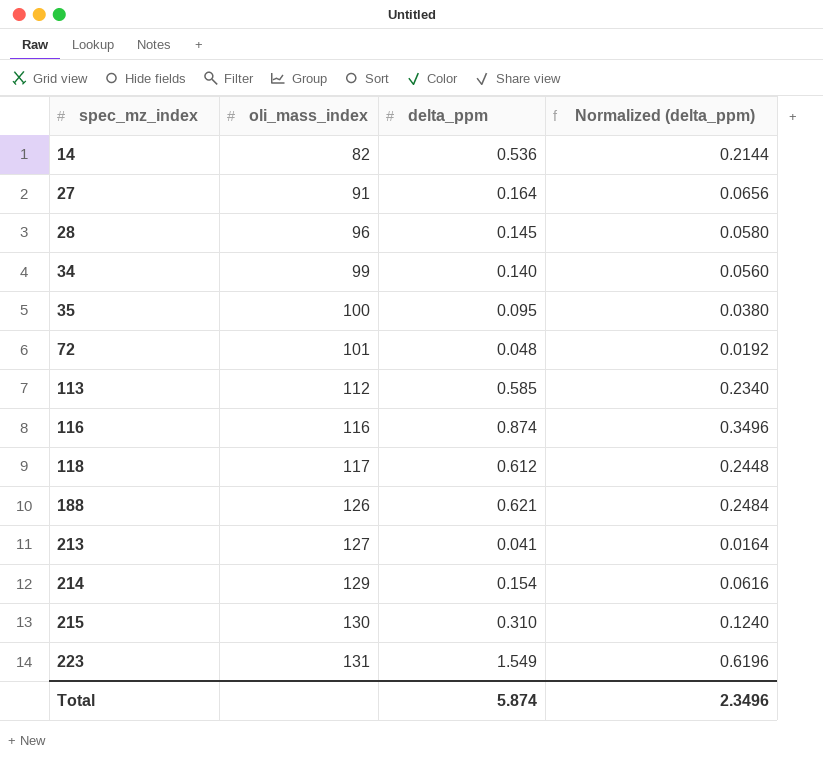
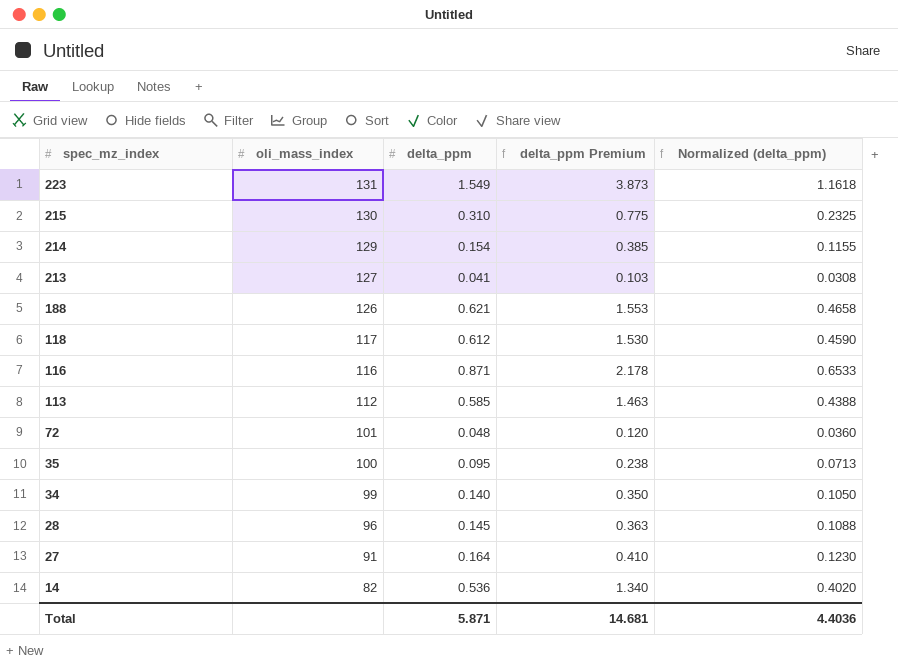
row order: spec_mz_index ascending -> spec_mz_index descending
column delta_ppm Premium | formula: none -> [delta_ppm] * 2.5
column Normalized (delta_ppm) | formula: [delta_ppm] * 0.4 -> [delta_ppm] * 0.75
116 | delta_ppm: 0.874 -> 0.871
Total | delta_ppm: 5.874 -> 5.871
Total | Normalized (delta_ppm): 2.3496 -> 4.4036

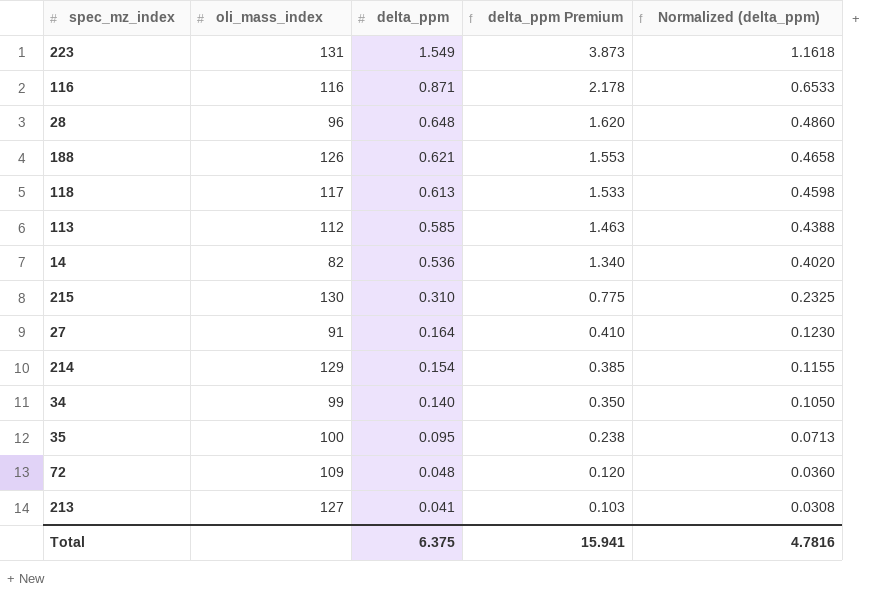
row order: spec_mz_index descending -> delta_ppm descending
28 | delta_ppm: 0.145 -> 0.648
28 | delta_ppm Premium: 0.363 -> 1.620
28 | Normalized (delta_ppm): 0.1088 -> 0.4860
118 | delta_ppm: 0.612 -> 0.613
118 | delta_ppm Premium: 1.530 -> 1.533
118 | Normalized (delta_ppm): 0.4590 -> 0.4598
72 | oli_mass_index: 101 -> 109
Total | delta_ppm: 5.871 -> 6.375
Total | delta_ppm Premium: 14.681 -> 15.941
Total | Normalized (delta_ppm): 4.4036 -> 4.7816

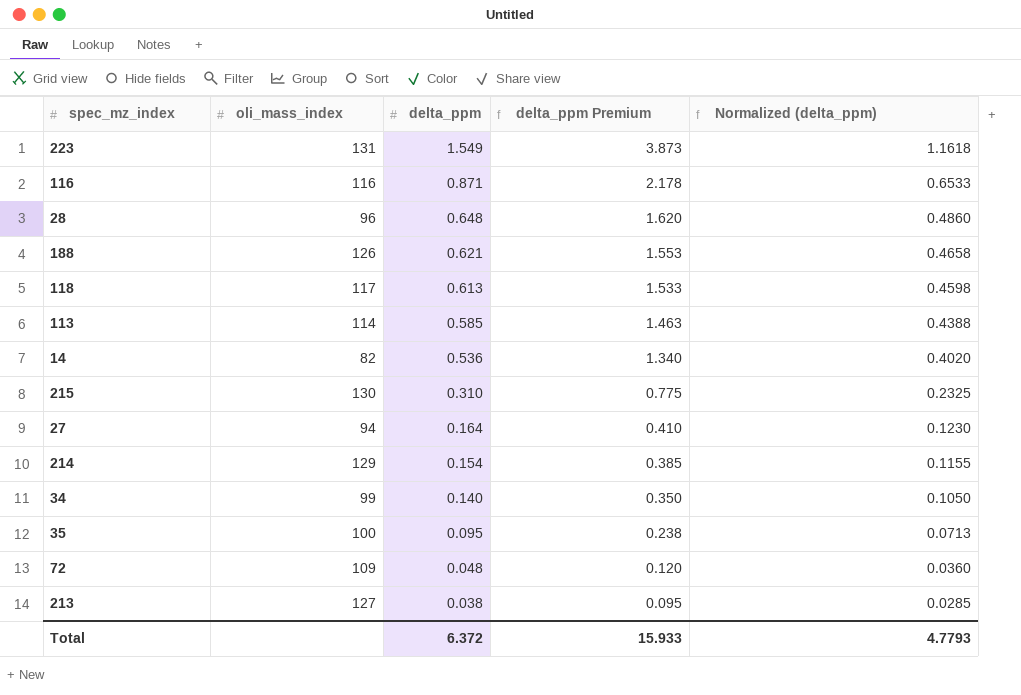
113 | oli_mass_index: 112 -> 114
27 | oli_mass_index: 91 -> 94
213 | delta_ppm: 0.041 -> 0.038
213 | delta_ppm Premium: 0.103 -> 0.095
213 | Normalized (delta_ppm): 0.0308 -> 0.0285
Total | delta_ppm: 6.375 -> 6.372
Total | delta_ppm Premium: 15.941 -> 15.933
Total | Normalized (delta_ppm): 4.7816 -> 4.7793

